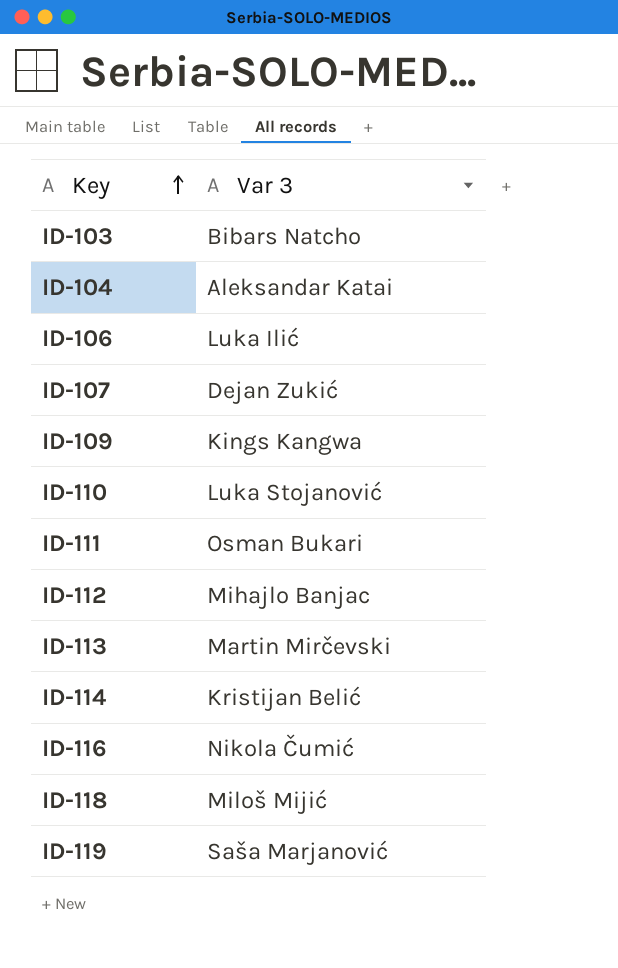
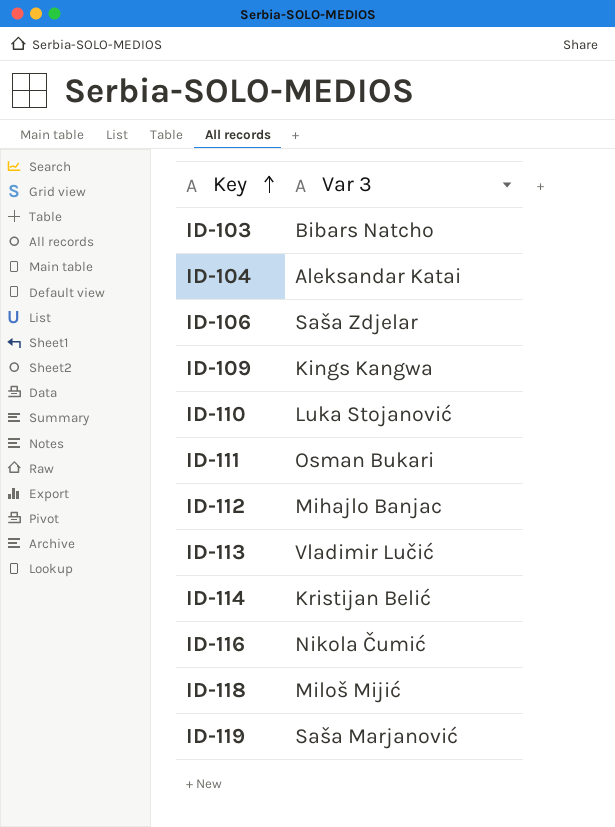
row ID-107: Dejan Zukić -> none
ID-106 | Var 3: Luka Ilić -> Saša Zdjelar
ID-113 | Var 3: Martin Mirčevski -> Vladimir Lučić

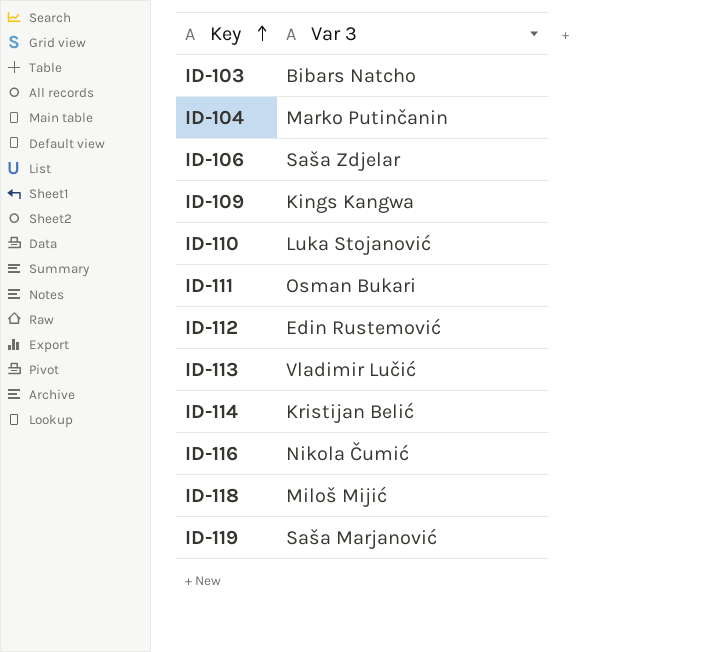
ID-104 | Var 3: Aleksandar Katai -> Marko Putinčanin
ID-112 | Var 3: Mihajlo Banjac -> Edin Rustemović

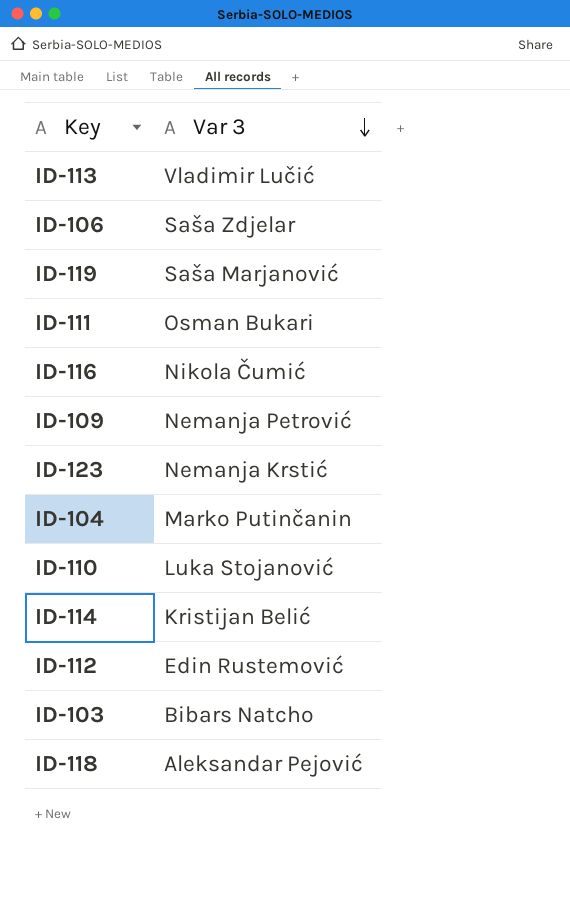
row order: Key ascending -> Var 3 descending
ID-109 | Var 3: Kings Kangwa -> Nemanja Petrović
row ID-123: none -> Nemanja Krstić
ID-118 | Var 3: Miloš Mijić -> Aleksandar Pejović

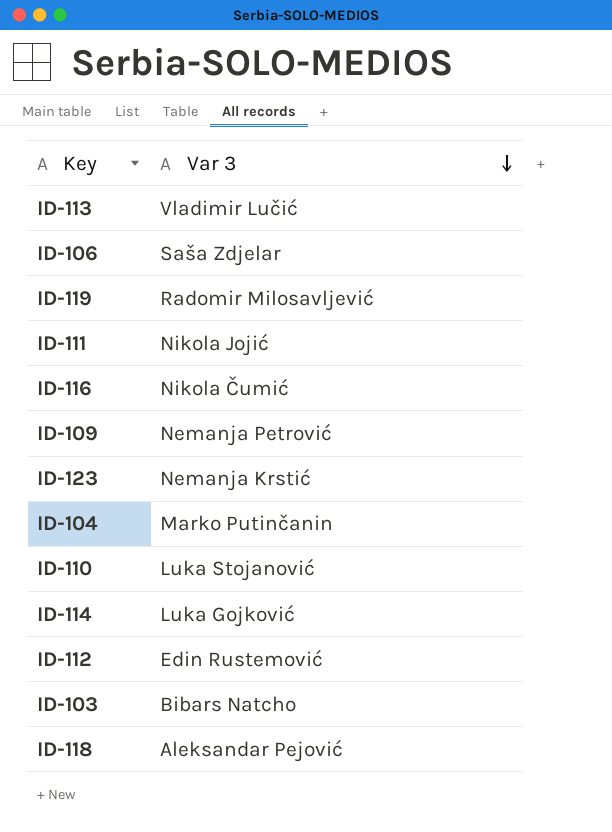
ID-119 | Var 3: Saša Marjanović -> Radomir Milosavljević
ID-111 | Var 3: Osman Bukari -> Nikola Jojić
ID-114 | Var 3: Kristijan Belić -> Luka Gojković

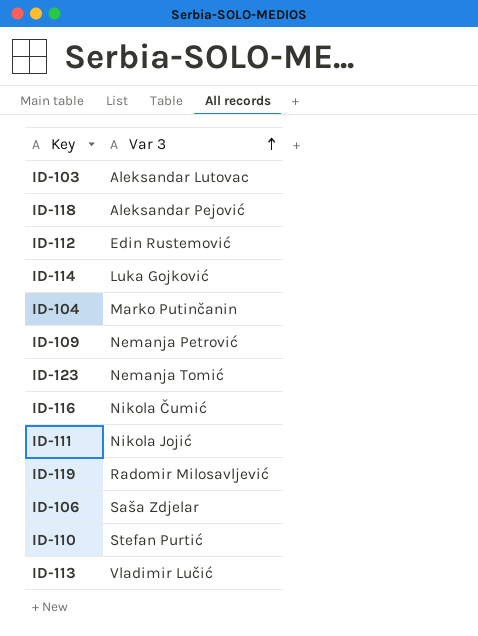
row order: Var 3 descending -> Var 3 ascending
ID-103 | Var 3: Bibars Natcho -> Aleksandar Lutovac
ID-123 | Var 3: Nemanja Krstić -> Nemanja Tomić
ID-110 | Var 3: Luka Stojanović -> Stefan Purtić

